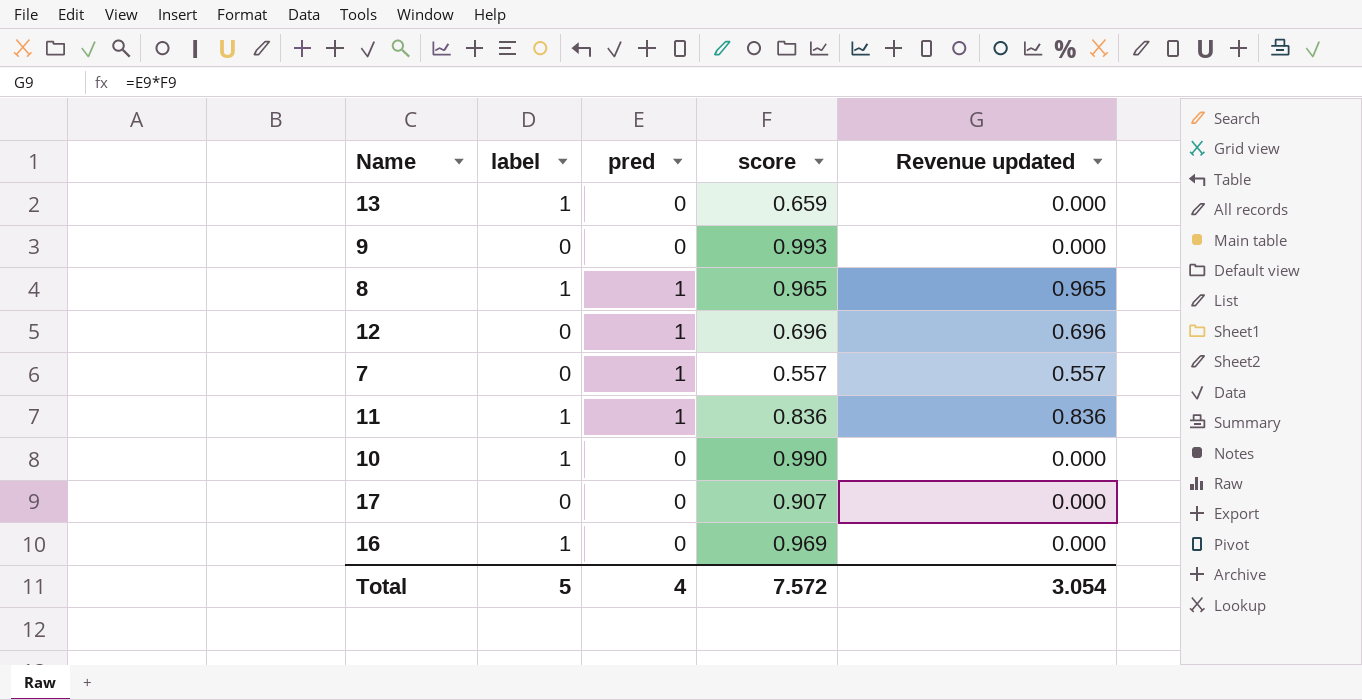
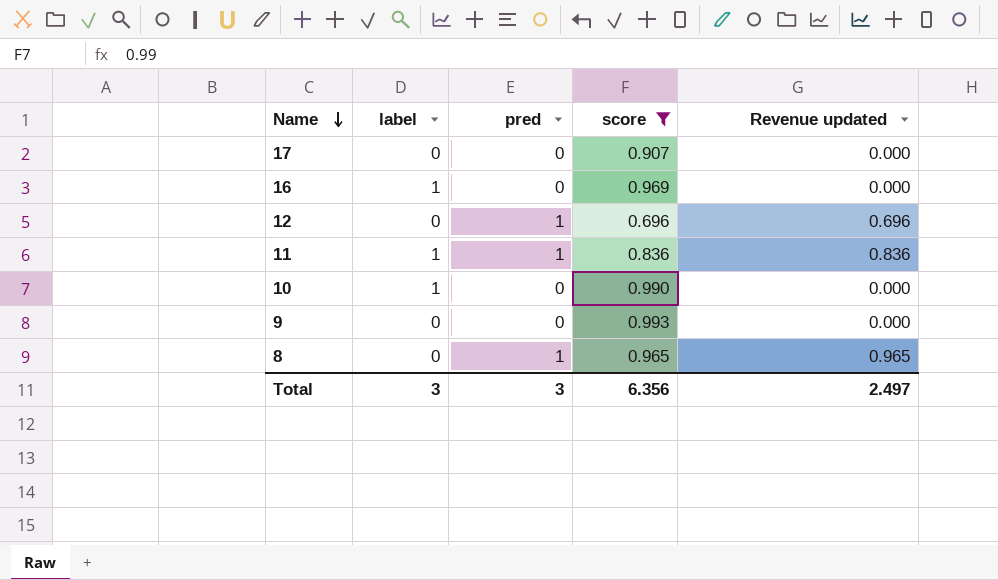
filter: none -> score >= 0.696
row order: none -> Name descending
8 | label: 1 -> 0
Total | label: 5 -> 3
Total | pred: 4 -> 3
Total | score: 7.572 -> 6.356
Total | Revenue updated: 3.054 -> 2.497

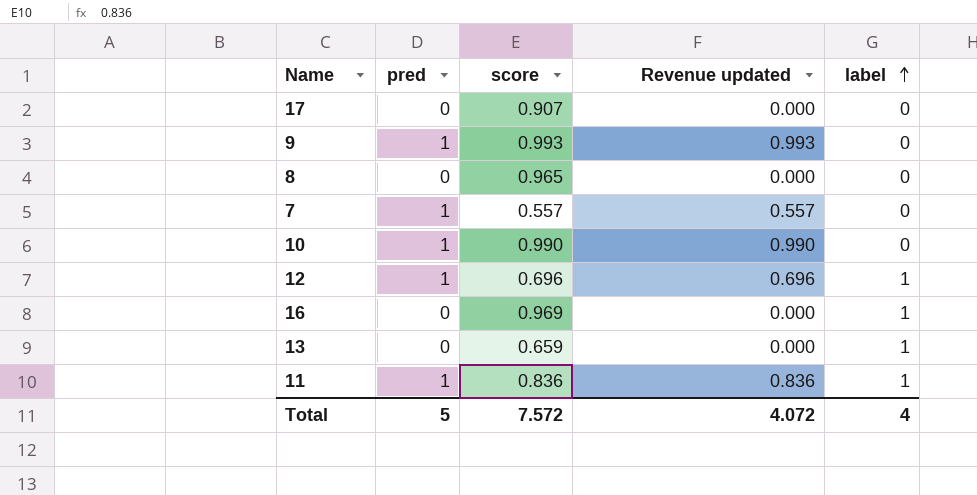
filter: score >= 0.696 -> none
row order: Name descending -> label ascending
column label | position: 2 -> 5
9 | pred: 0 -> 1
9 | Revenue updated: 0.000 -> 0.993
8 | pred: 1 -> 0
8 | Revenue updated: 0.965 -> 0.000
10 | pred: 0 -> 1
10 | Revenue updated: 0.000 -> 0.990
10 | label: 1 -> 0
12 | label: 0 -> 1
Total | pred: 3 -> 5
Total | score: 6.356 -> 7.572
Total | Revenue updated: 2.497 -> 4.072
Total | label: 3 -> 4

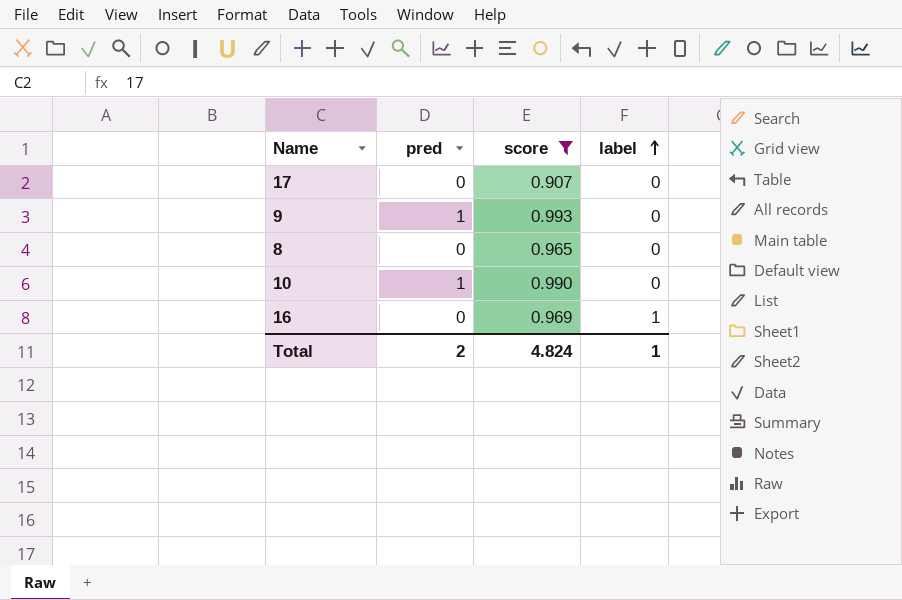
filter: none -> score >= 0.907
column Revenue updated | formula: [pred] * [score] -> none
Total | pred: 5 -> 2
Total | score: 7.572 -> 4.824
Total | label: 4 -> 1

